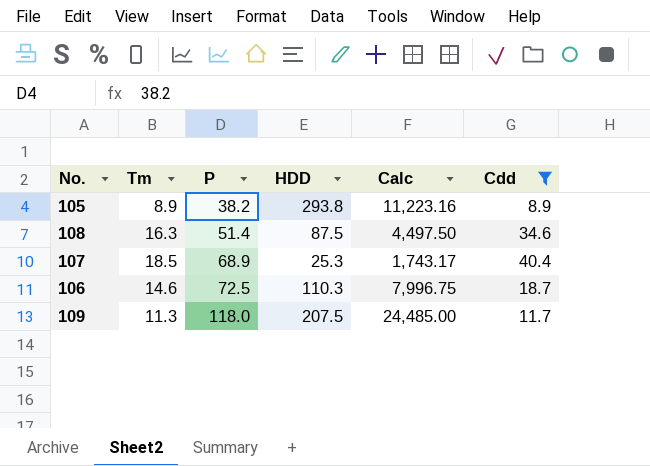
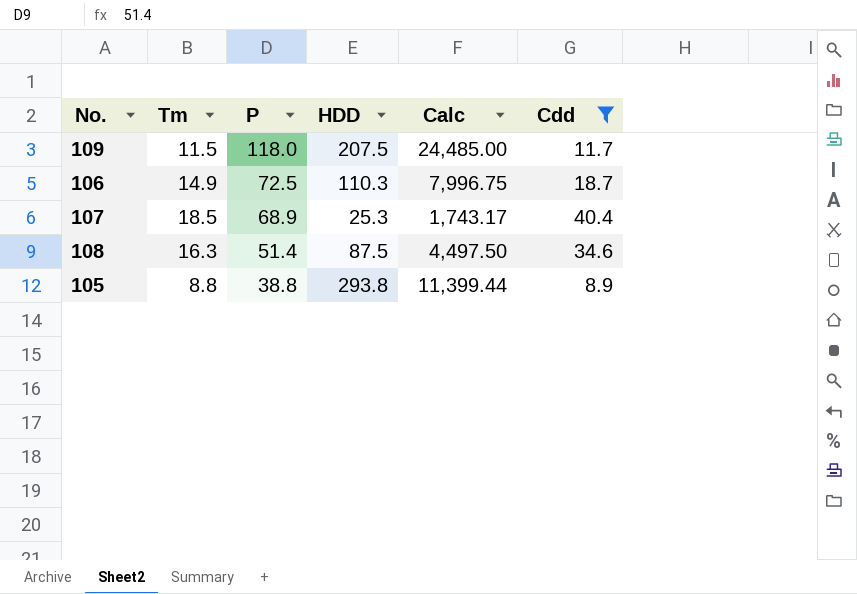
row order: P ascending -> P descending
109 | Tm: 11.3 -> 11.5
106 | Tm: 14.6 -> 14.9
105 | Tm: 8.9 -> 8.8
105 | P: 38.2 -> 38.8
105 | Calc: 11,223.16 -> 11,399.44

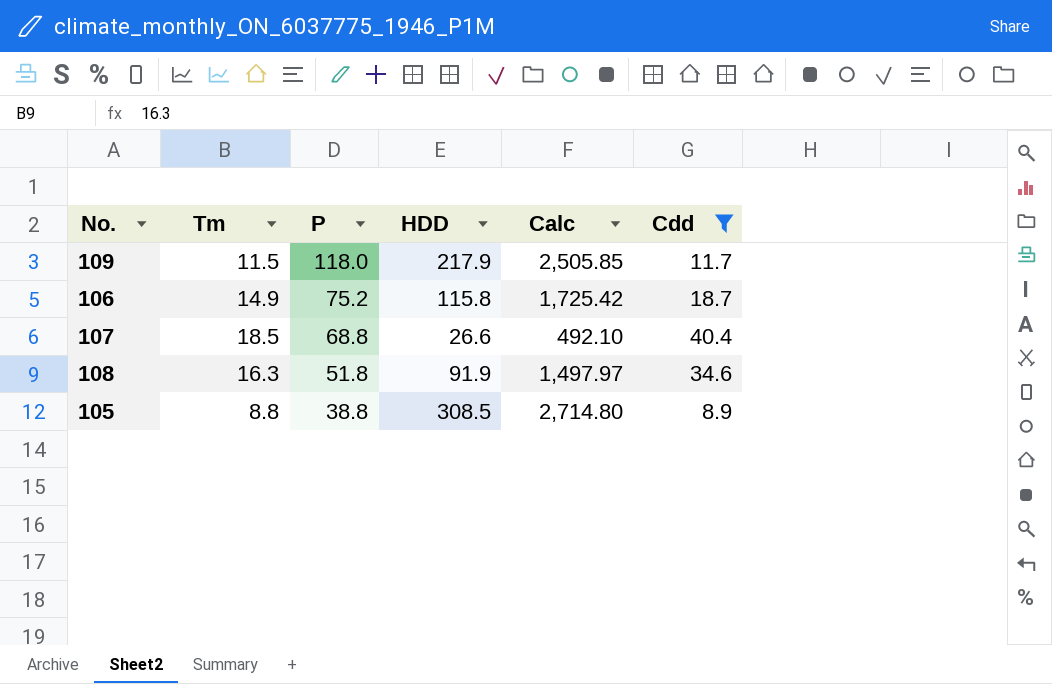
column Calc | formula: [P] * [HDD] -> [Tm] * [HDD]
109 | HDD: 207.5 -> 217.9
106 | P: 72.5 -> 75.2
106 | HDD: 110.3 -> 115.8
107 | P: 68.9 -> 68.8
107 | HDD: 25.3 -> 26.6
108 | P: 51.4 -> 51.8
108 | HDD: 87.5 -> 91.9
105 | HDD: 293.8 -> 308.5

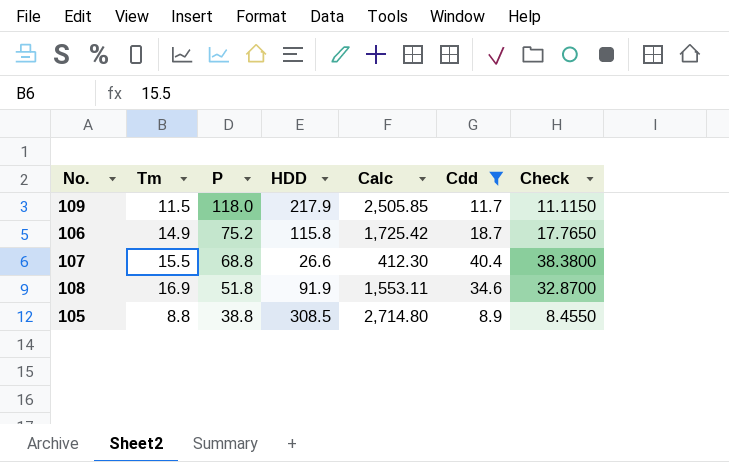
column Check | formula: none -> [Cdd] * 0.95
107 | Tm: 18.5 -> 15.5
107 | Calc: 492.10 -> 412.30
108 | Tm: 16.3 -> 16.9
108 | Calc: 1,497.97 -> 1,553.11

